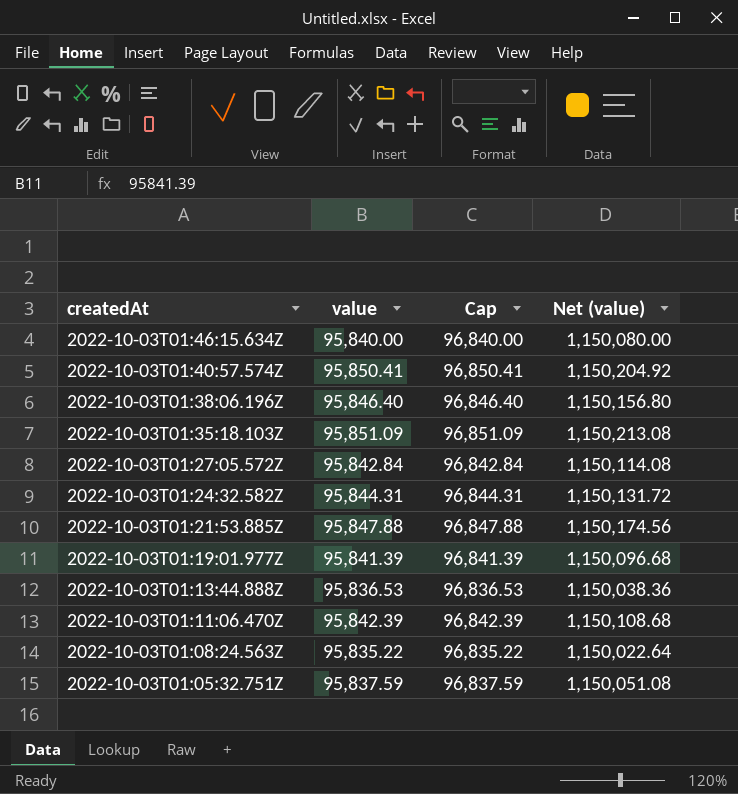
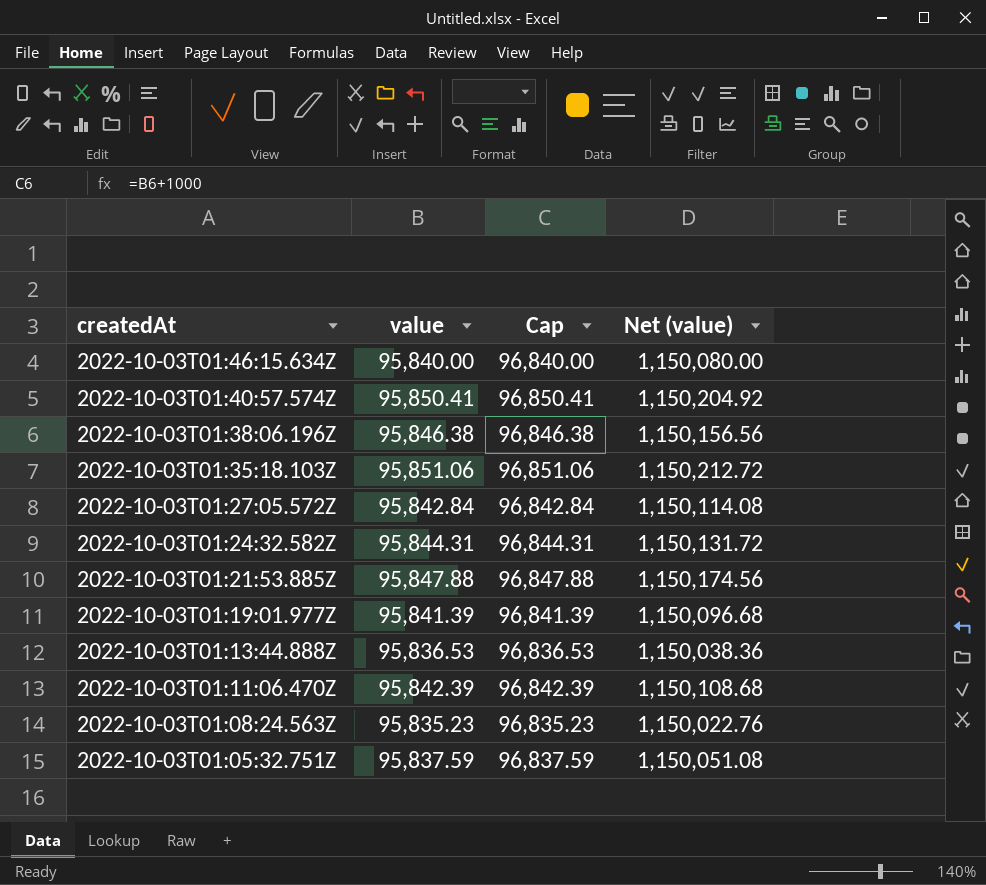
2022-10-03T01:38:06.196Z | value: 95,846.40 -> 95,846.38
2022-10-03T01:38:06.196Z | Cap: 96,846.40 -> 96,846.38
2022-10-03T01:38:06.196Z | Net (value): 1,150,156.80 -> 1,150,156.56
2022-10-03T01:35:18.103Z | value: 95,851.09 -> 95,851.06
2022-10-03T01:35:18.103Z | Cap: 96,851.09 -> 96,851.06
2022-10-03T01:35:18.103Z | Net (value): 1,150,213.08 -> 1,150,212.72
2022-10-03T01:08:24.563Z | value: 95,835.22 -> 95,835.23
2022-10-03T01:08:24.563Z | Cap: 96,835.22 -> 96,835.23
2022-10-03T01:08:24.563Z | Net (value): 1,150,022.64 -> 1,150,022.76

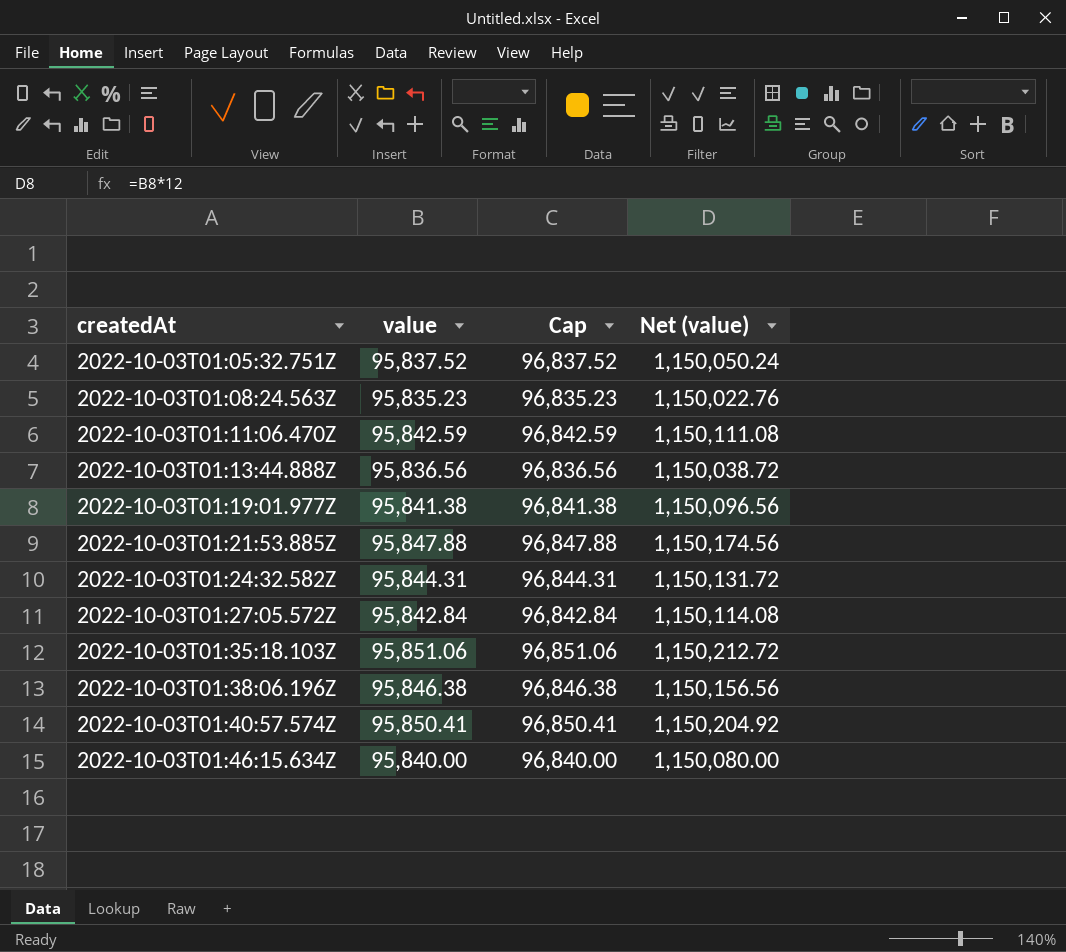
row order: createdAt descending -> createdAt ascending
2022-10-03T01:05:32.751Z | value: 95,837.59 -> 95,837.52
2022-10-03T01:05:32.751Z | Cap: 96,837.59 -> 96,837.52
2022-10-03T01:05:32.751Z | Net (value): 1,150,051.08 -> 1,150,050.24
2022-10-03T01:11:06.470Z | value: 95,842.39 -> 95,842.59
2022-10-03T01:11:06.470Z | Cap: 96,842.39 -> 96,842.59
2022-10-03T01:11:06.470Z | Net (value): 1,150,108.68 -> 1,150,111.08
2022-10-03T01:13:44.888Z | value: 95,836.53 -> 95,836.56
2022-10-03T01:13:44.888Z | Cap: 96,836.53 -> 96,836.56
2022-10-03T01:13:44.888Z | Net (value): 1,150,038.36 -> 1,150,038.72
2022-10-03T01:19:01.977Z | value: 95,841.39 -> 95,841.38
2022-10-03T01:19:01.977Z | Cap: 96,841.39 -> 96,841.38
2022-10-03T01:19:01.977Z | Net (value): 1,150,096.68 -> 1,150,096.56

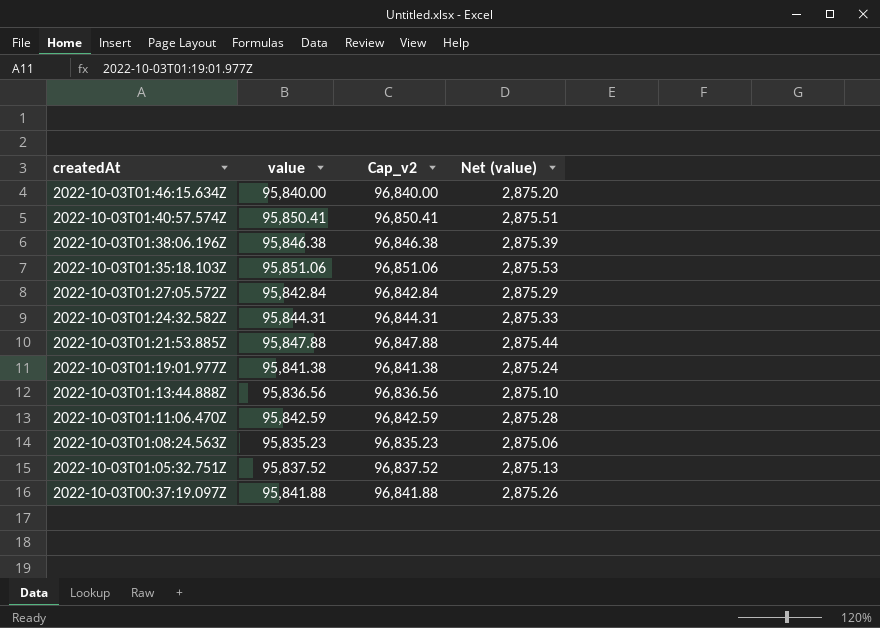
row order: createdAt ascending -> createdAt descending
column name: Cap -> Cap_v2
column Net (value) | formula: [value] * 12 -> [value] * 0.03
row 2022-10-03T00:37:19.097Z: none -> 95,841.88 | 96,841.88 | 2,875.26

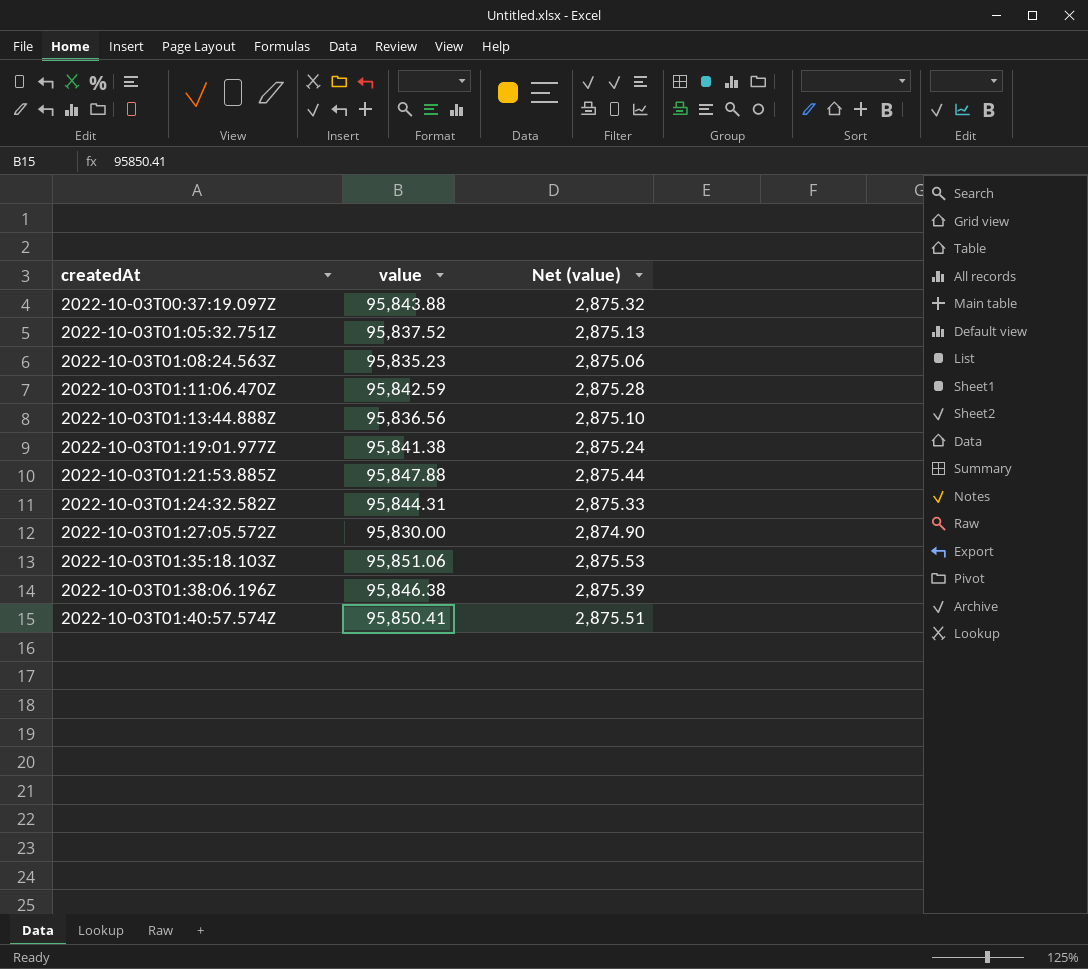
row order: createdAt descending -> createdAt ascending
column Cap_v2 | formula: [value] + 1000 -> none
row 2022-10-03T01:46:15.634Z: 95,840.00 | 96,840.00 | 2,875.20 -> none
2022-10-03T00:37:19.097Z | value: 95,841.88 -> 95,843.88
2022-10-03T00:37:19.097Z | Net (value): 2,875.26 -> 2,875.32
2022-10-03T01:27:05.572Z | value: 95,842.84 -> 95,830.00
2022-10-03T01:27:05.572Z | Net (value): 2,875.29 -> 2,874.90

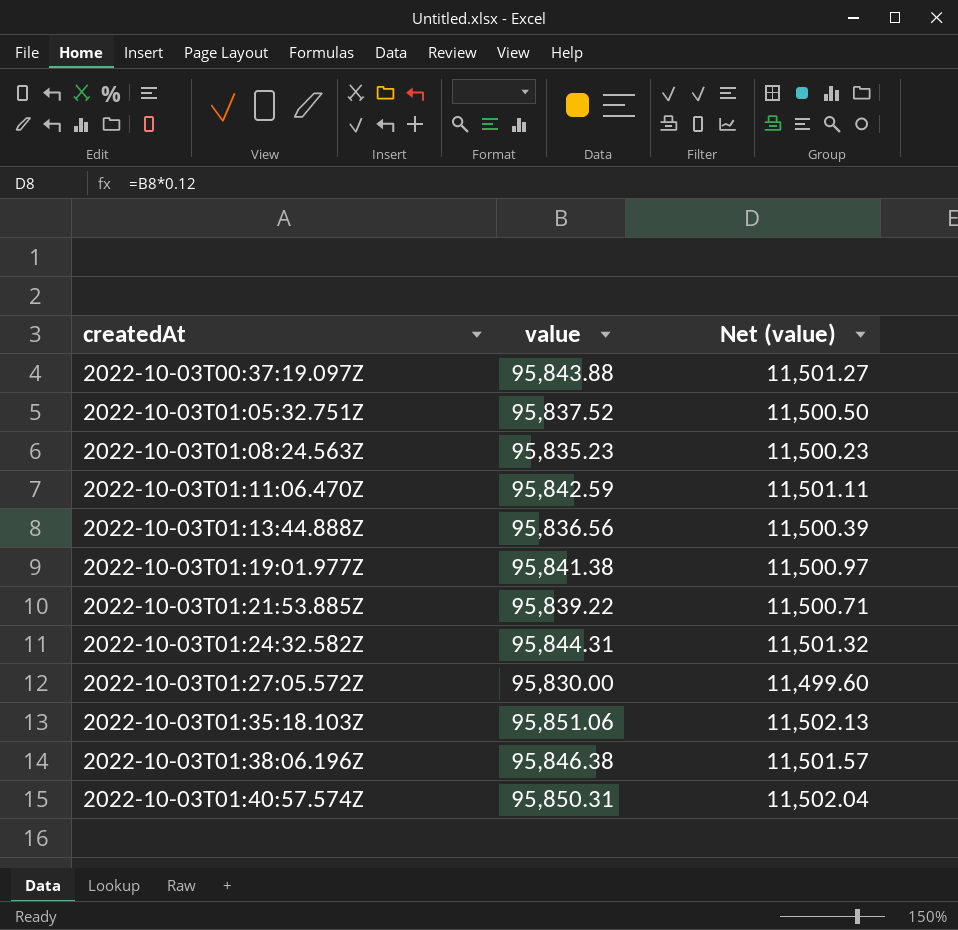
column Net (value) | formula: [value] * 0.03 -> [value] * 0.12
2022-10-03T01:21:53.885Z | value: 95,847.88 -> 95,839.22
2022-10-03T01:40:57.574Z | value: 95,850.41 -> 95,850.31

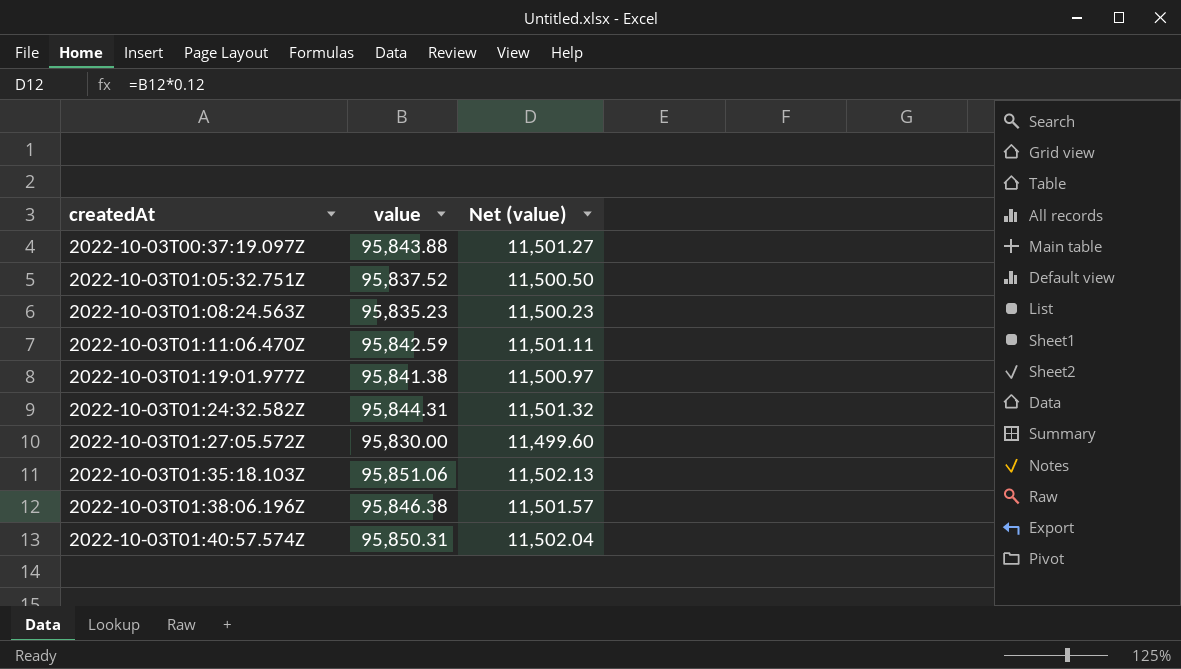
row 2022-10-03T01:13:44.888Z: 95,836.56 | 11,500.39 -> none
row 2022-10-03T01:21:53.885Z: 95,839.22 | 11,500.71 -> none

